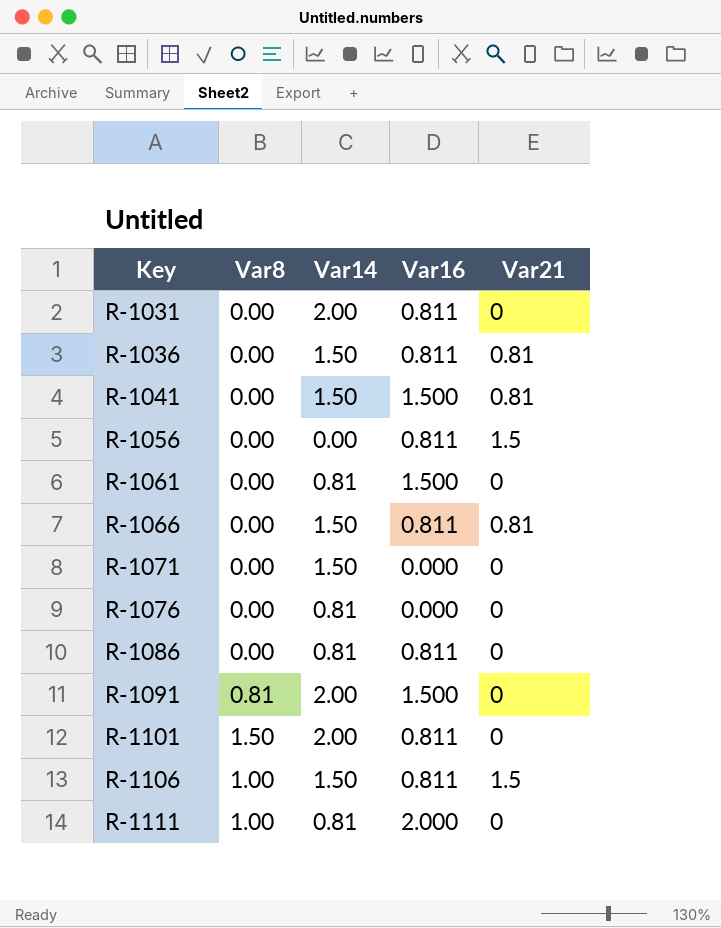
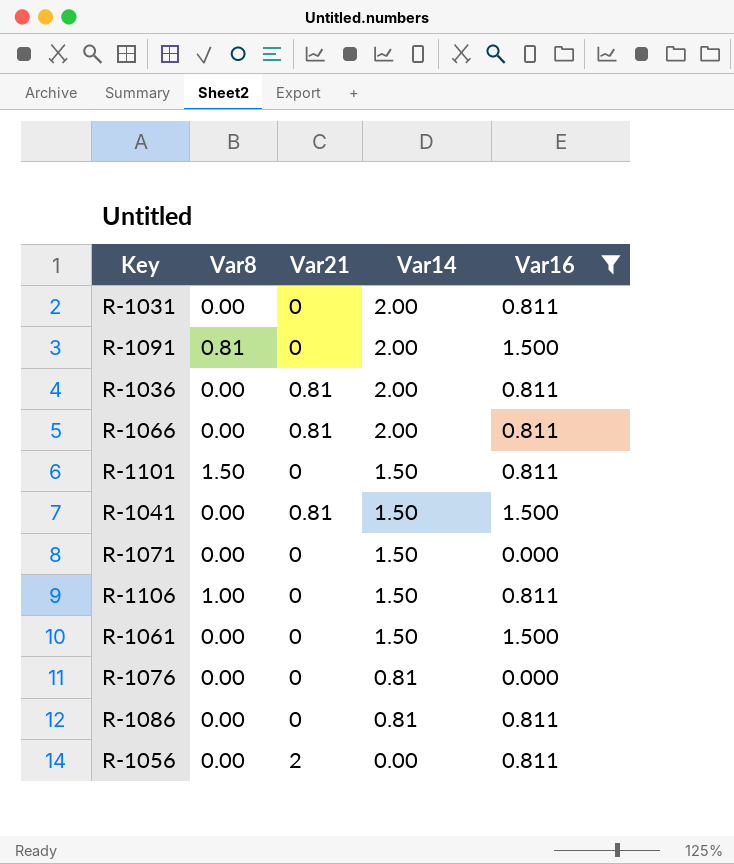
filter: none -> Var16 != 2.000
row order: Key ascending -> Var14 descending
column Var21 | position: 5 -> 3
R-1036 | Var14: 1.50 -> 2.00
R-1066 | Var14: 1.50 -> 2.00
R-1101 | Var14: 2.00 -> 1.50
R-1106 | Var21: 1.5 -> 0
R-1061 | Var14: 0.81 -> 1.50
R-1056 | Var21: 1.5 -> 2

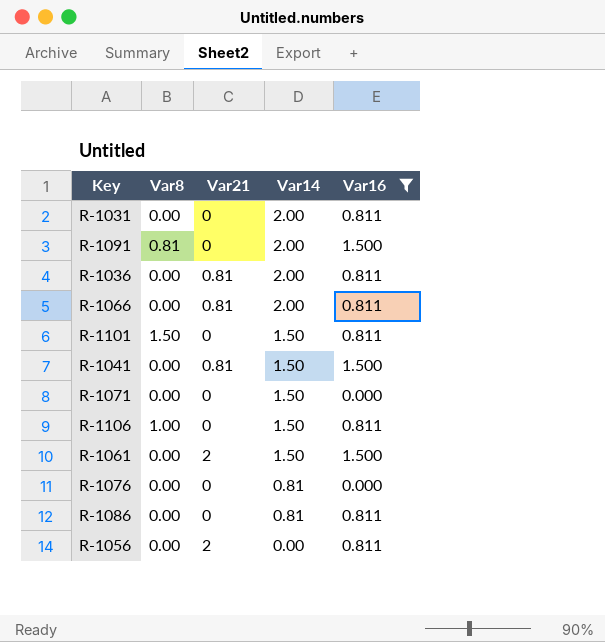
R-1061 | Var21: 0 -> 2

